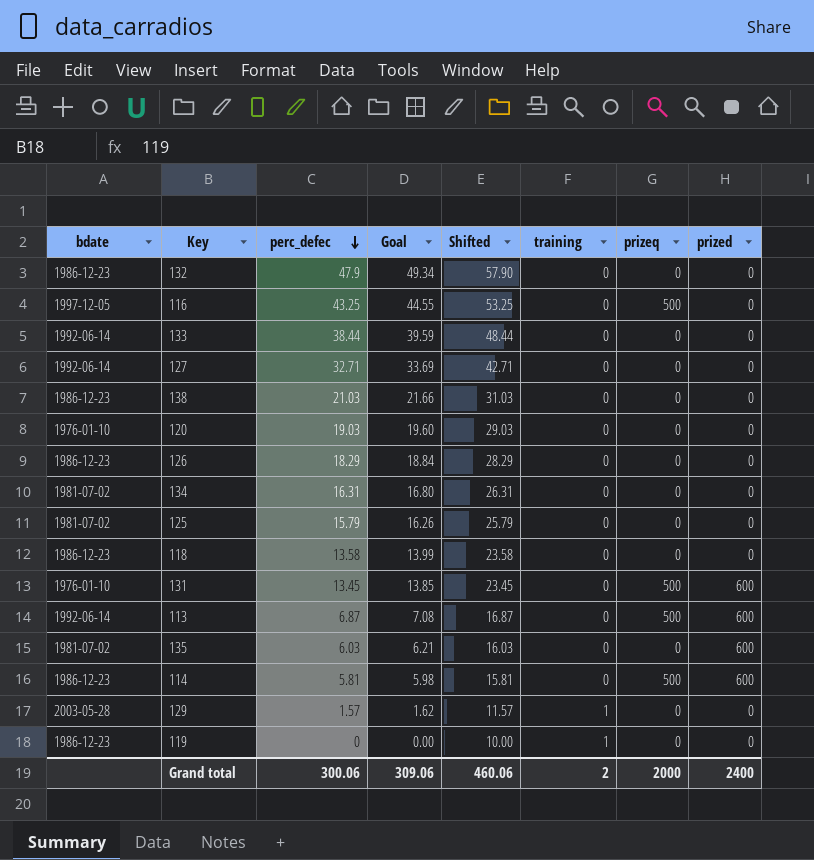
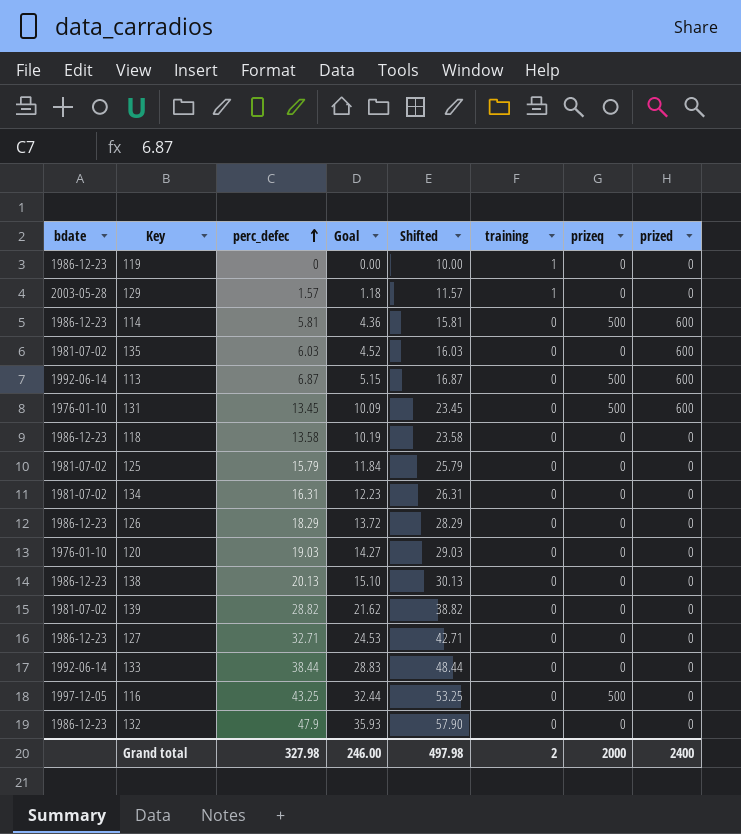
row order: perc_defec descending -> perc_defec ascending
column Goal | formula: [perc_defec] * 1.03 -> [perc_defec] * 0.75
138 | perc_defec: 21.03 -> 20.13
138 | Shifted: 31.03 -> 30.13
row 139: none -> 1981-07-02 | 28.82 | 21.62 | 38.82 | 0 | 0 | 0
127 | bdate: 1992-06-14 -> 1986-12-23
Grand total | perc_defec: 300.06 -> 327.98
Grand total | Goal: 309.06 -> 246.00
Grand total | Shifted: 460.06 -> 497.98

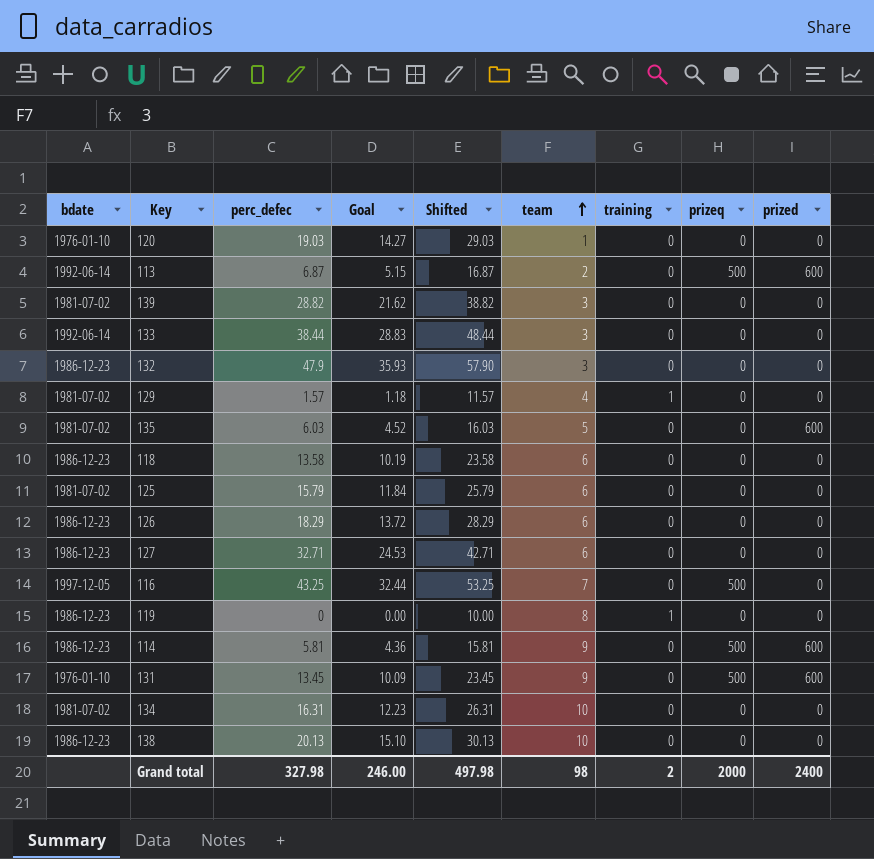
row order: perc_defec ascending -> team ascending
column team | position: none -> 6
129 | bdate: 2003-05-28 -> 1981-07-02

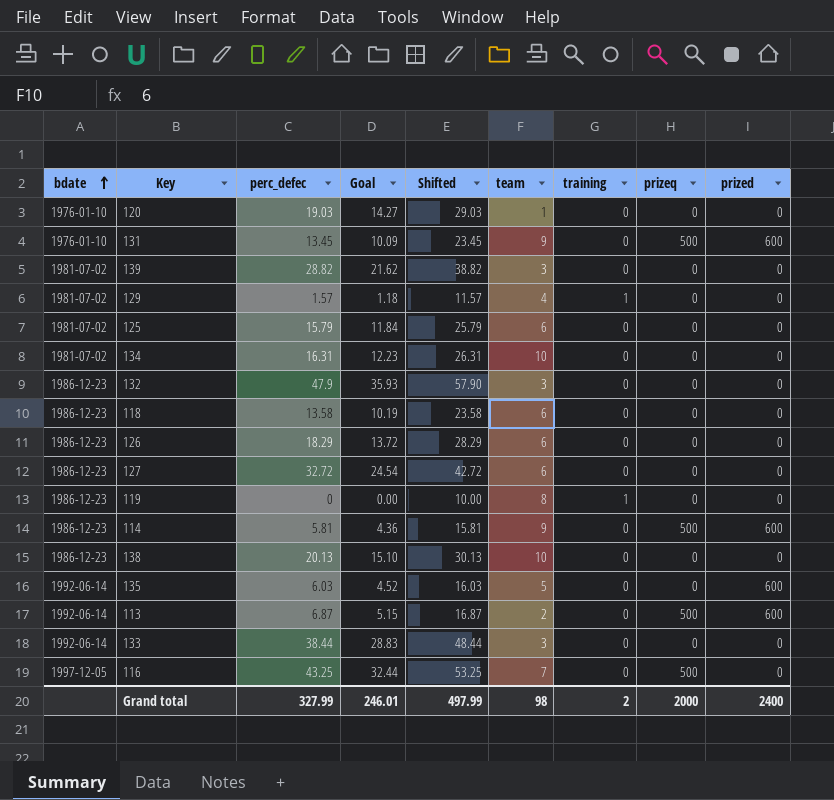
row order: team ascending -> bdate ascending
127 | perc_defec: 32.71 -> 32.72
127 | Goal: 24.53 -> 24.54
127 | Shifted: 42.71 -> 42.72
135 | bdate: 1981-07-02 -> 1992-06-14
Grand total | perc_defec: 327.98 -> 327.99
Grand total | Goal: 246.00 -> 246.01
Grand total | Shifted: 497.98 -> 497.99

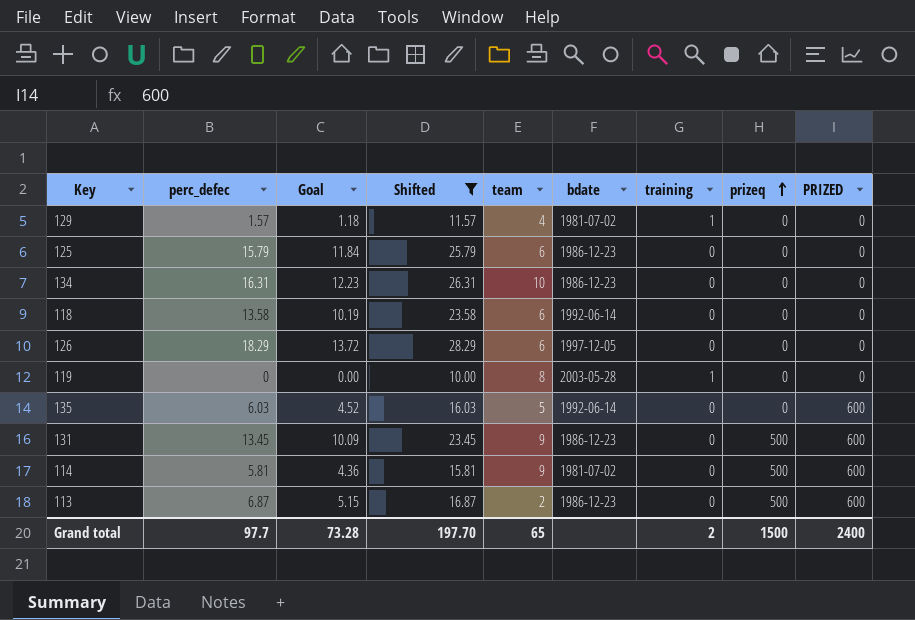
filter: none -> Shifted <= 28.29
row order: bdate ascending -> prizeq ascending
column bdate | position: 1 -> 6
column name: prized -> PRIZED
125 | bdate: 1981-07-02 -> 1986-12-23
134 | bdate: 1981-07-02 -> 1986-12-23
118 | bdate: 1986-12-23 -> 1992-06-14
126 | bdate: 1986-12-23 -> 1997-12-05
119 | bdate: 1986-12-23 -> 2003-05-28
131 | bdate: 1976-01-10 -> 1986-12-23
114 | bdate: 1986-12-23 -> 1981-07-02
113 | bdate: 1992-06-14 -> 1986-12-23
Grand total | perc_defec: 327.99 -> 97.7
Grand total | Goal: 246.01 -> 73.28
Grand total | Shifted: 497.99 -> 197.70
Grand total | team: 98 -> 65
Grand total | prizeq: 2000 -> 1500

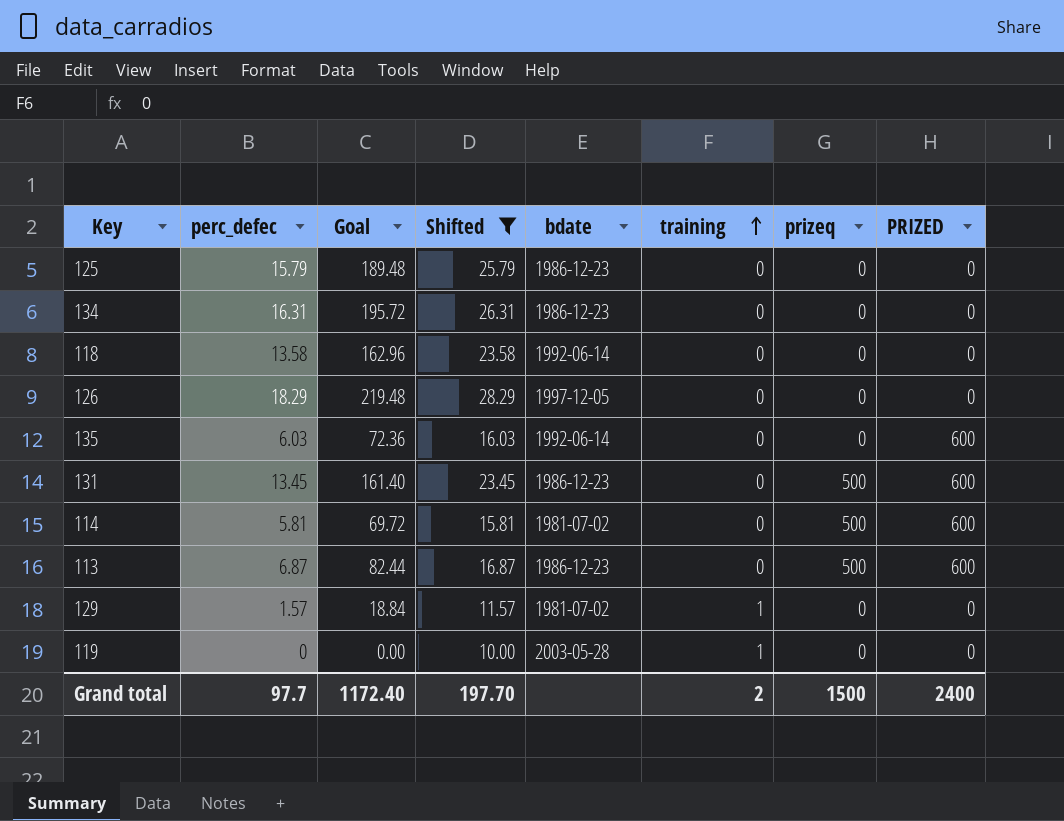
row order: prizeq ascending -> training ascending
column team | position: 5 -> none
column Goal | formula: [perc_defec] * 0.75 -> [perc_defec] * 12
Grand total | Goal: 73.28 -> 1172.40

